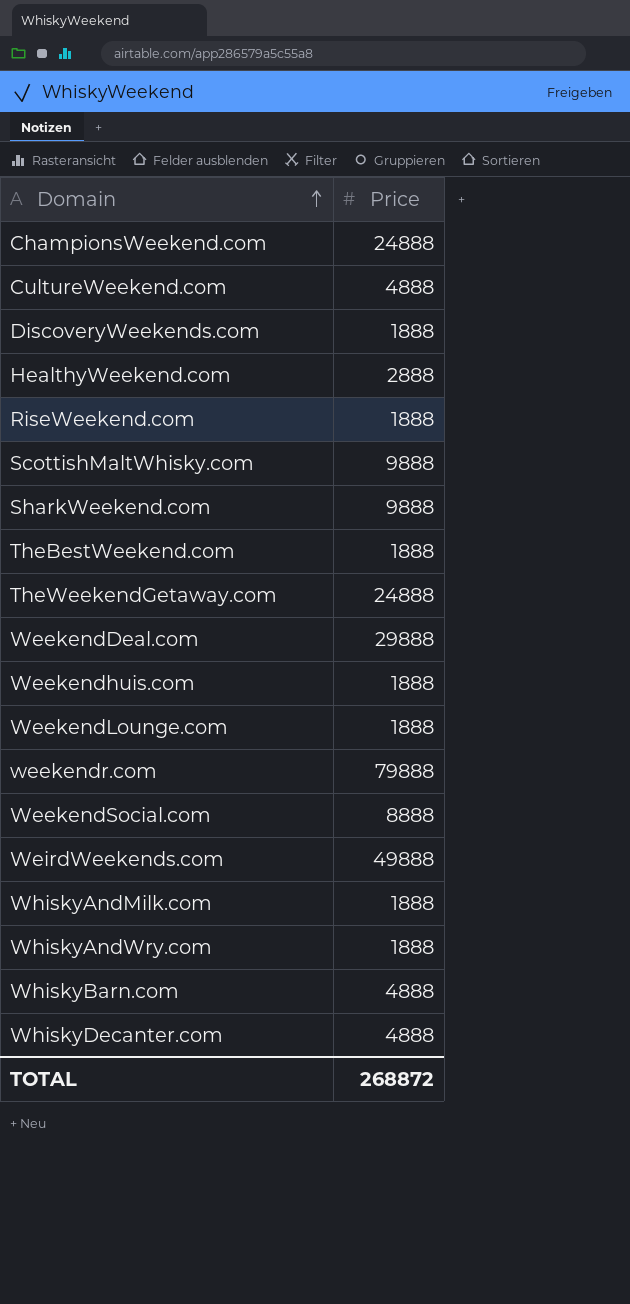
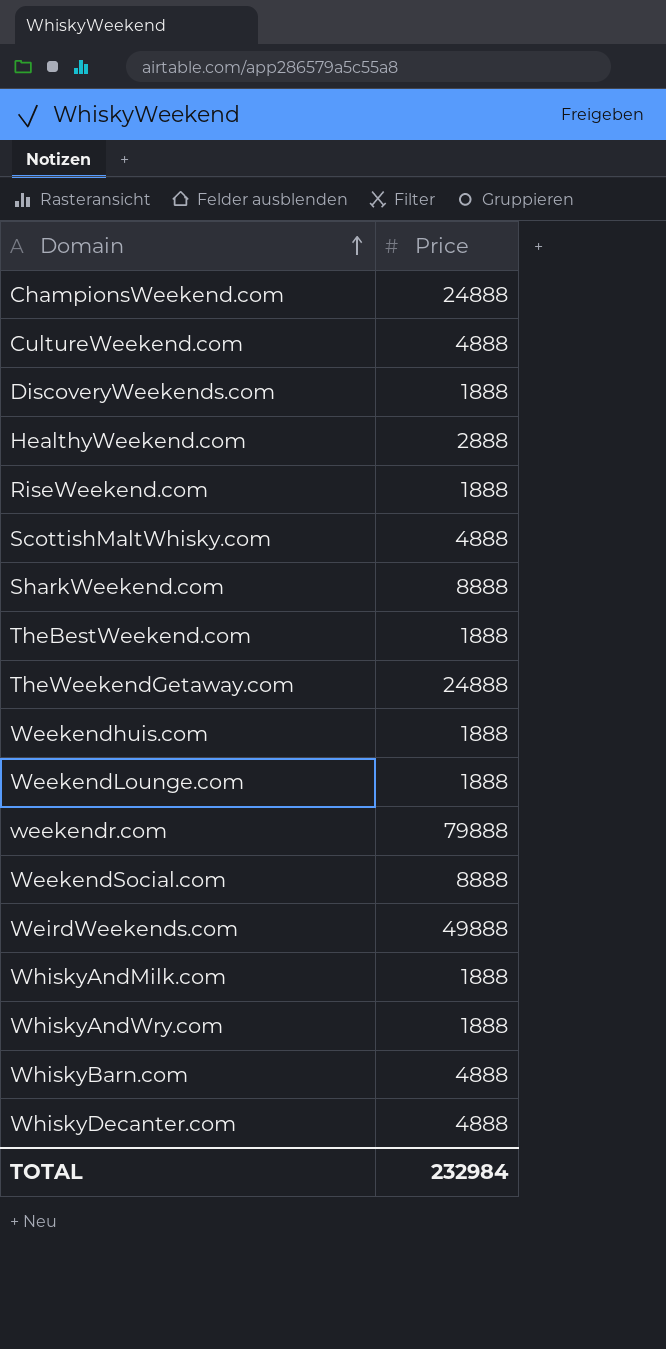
row WeekendDeal.com: 29888 -> none
ScottishMaltWhisky.com | Price: 9888 -> 4888
SharkWeekend.com | Price: 9888 -> 8888
TOTAL | Price: 268872 -> 232984

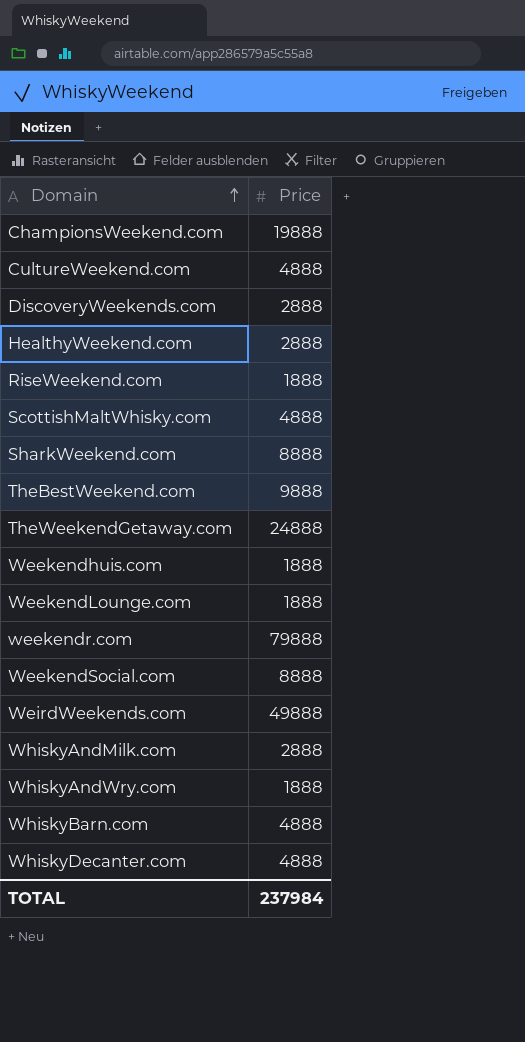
ChampionsWeekend.com | Price: 24888 -> 19888
DiscoveryWeekends.com | Price: 1888 -> 2888
TheBestWeekend.com | Price: 1888 -> 9888
WhiskyAndMilk.com | Price: 1888 -> 2888
TOTAL | Price: 232984 -> 237984

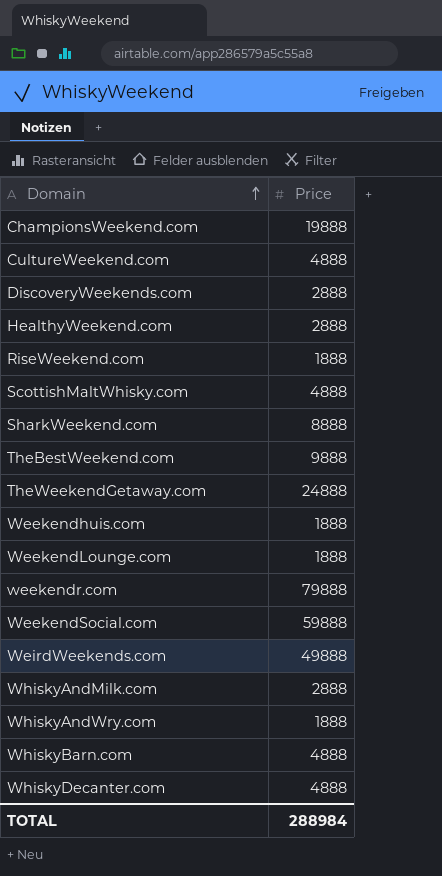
WeekendSocial.com | Price: 8888 -> 59888
TOTAL | Price: 237984 -> 288984

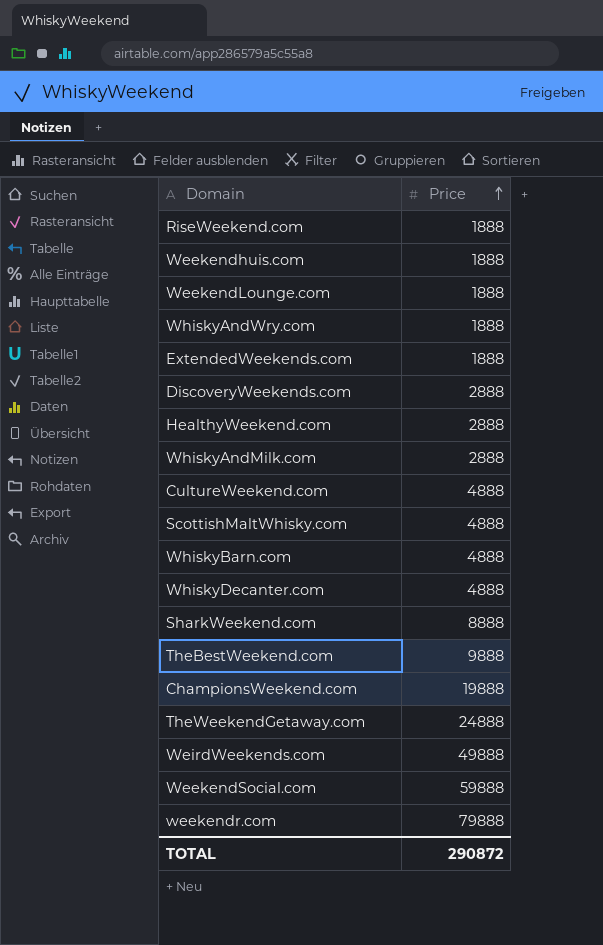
row order: Domain ascending -> Price ascending
row ExtendedWeekends.com: none -> 1888
TOTAL | Price: 288984 -> 290872

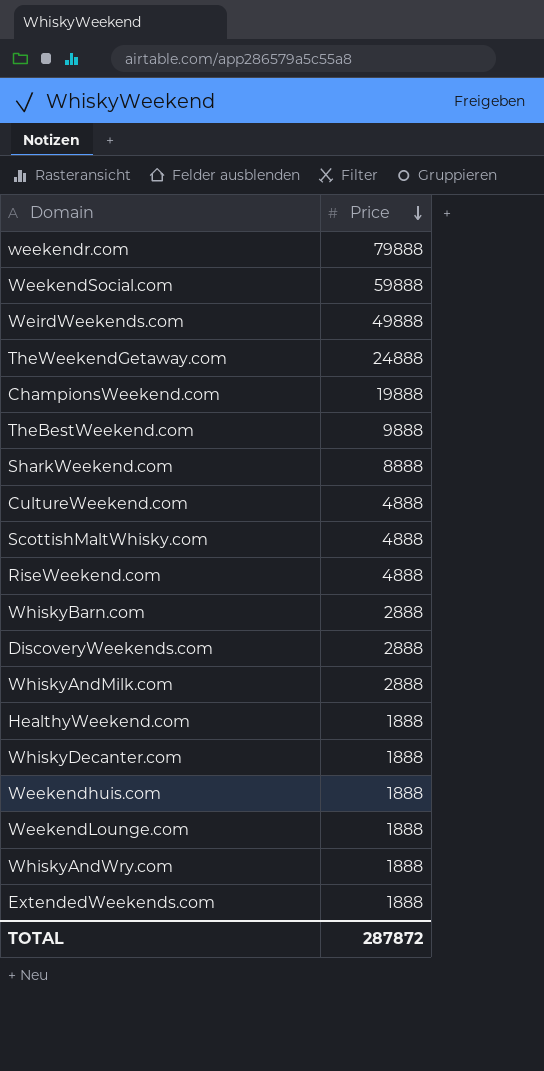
row order: Price ascending -> Price descending
RiseWeekend.com | Price: 1888 -> 4888
WhiskyBarn.com | Price: 4888 -> 2888
HealthyWeekend.com | Price: 2888 -> 1888
WhiskyDecanter.com | Price: 4888 -> 1888
TOTAL | Price: 290872 -> 287872

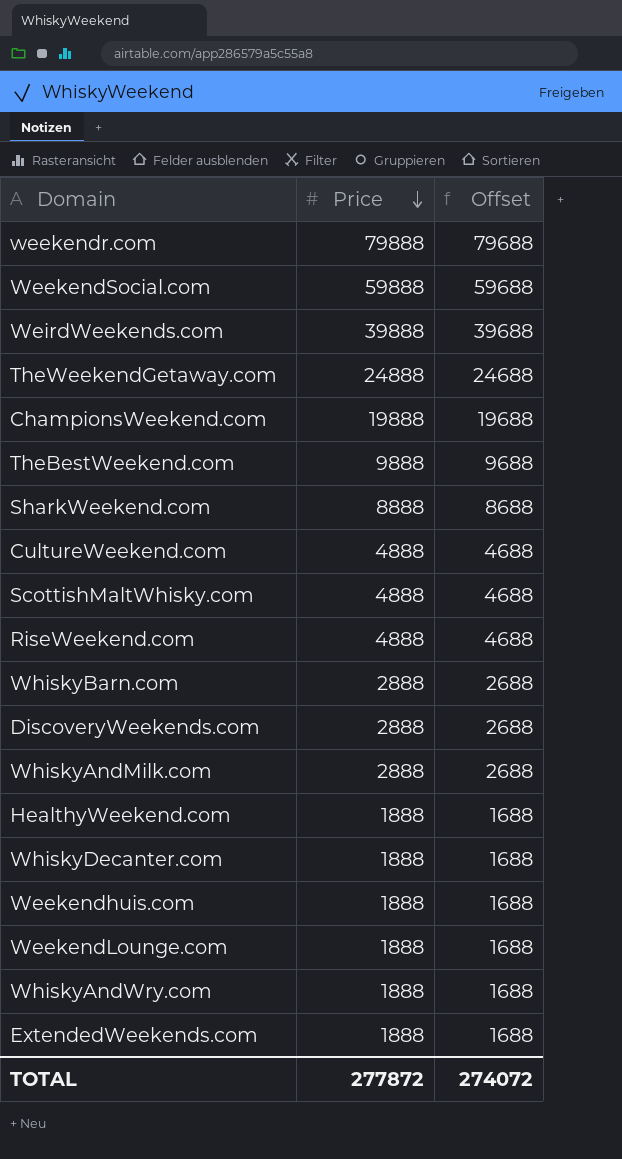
column Offset | formula: none -> [Price] - 200
WeirdWeekends.com | Price: 49888 -> 39888
TOTAL | Price: 287872 -> 277872

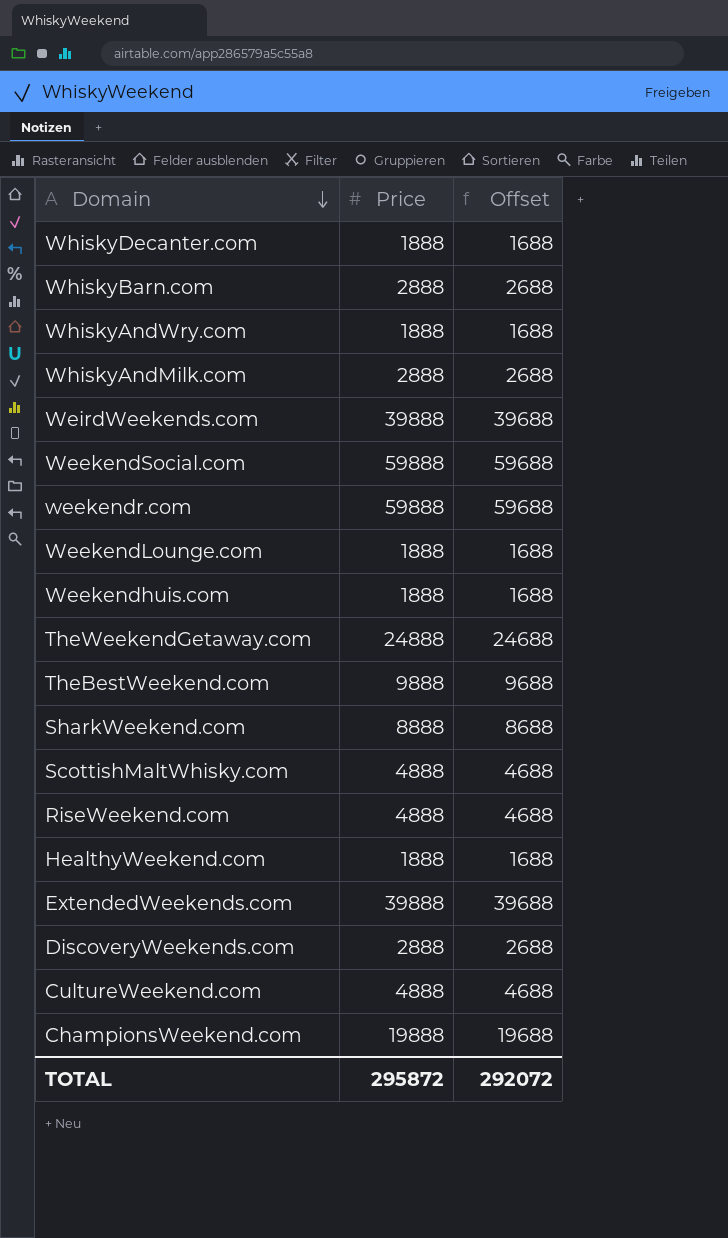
row order: Price descending -> Domain descending
weekendr.com | Price: 79888 -> 59888
weekendr.com | Offset: 79688 -> 59688
ExtendedWeekends.com | Price: 1888 -> 39888
ExtendedWeekends.com | Offset: 1688 -> 39688
TOTAL | Price: 277872 -> 295872
TOTAL | Offset: 274072 -> 292072

